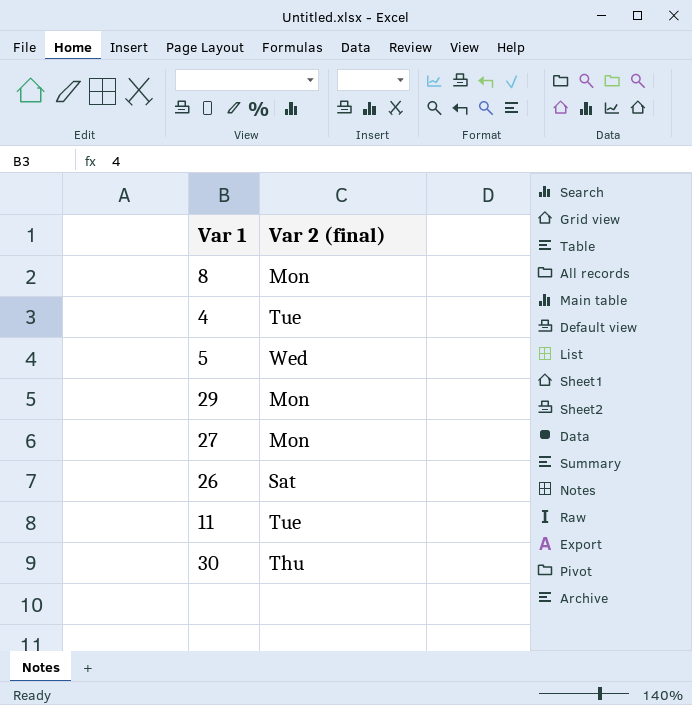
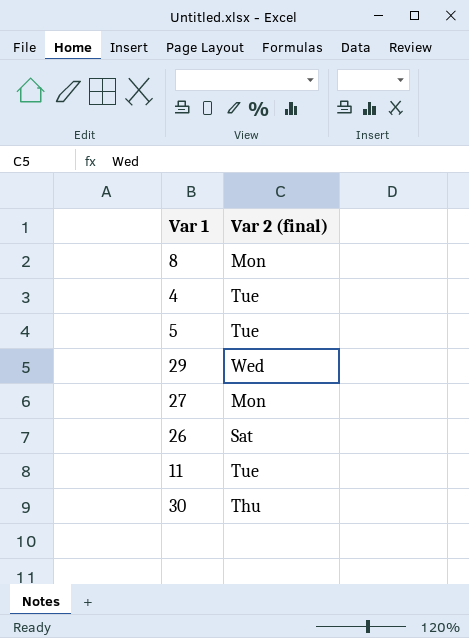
5 | Var 2 (final): Wed -> Tue
29 | Var 2 (final): Mon -> Wed

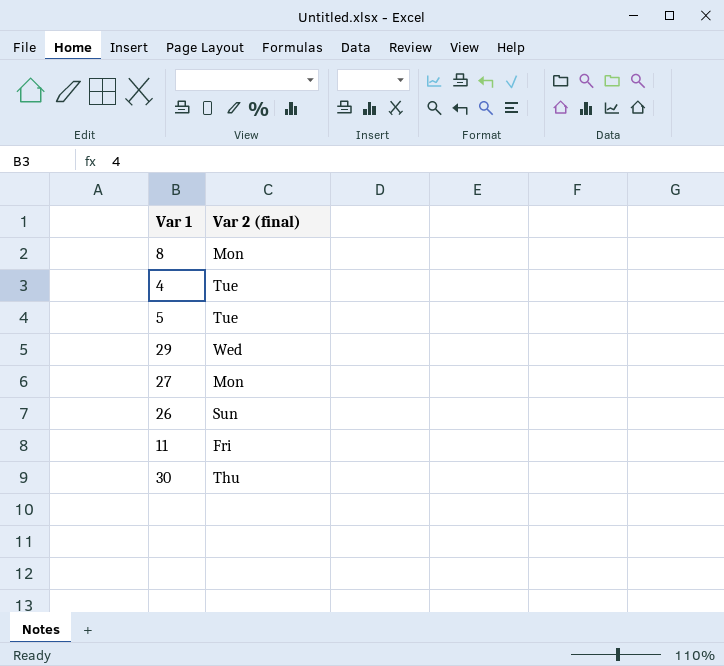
26 | Var 2 (final): Sat -> Sun
11 | Var 2 (final): Tue -> Fri

